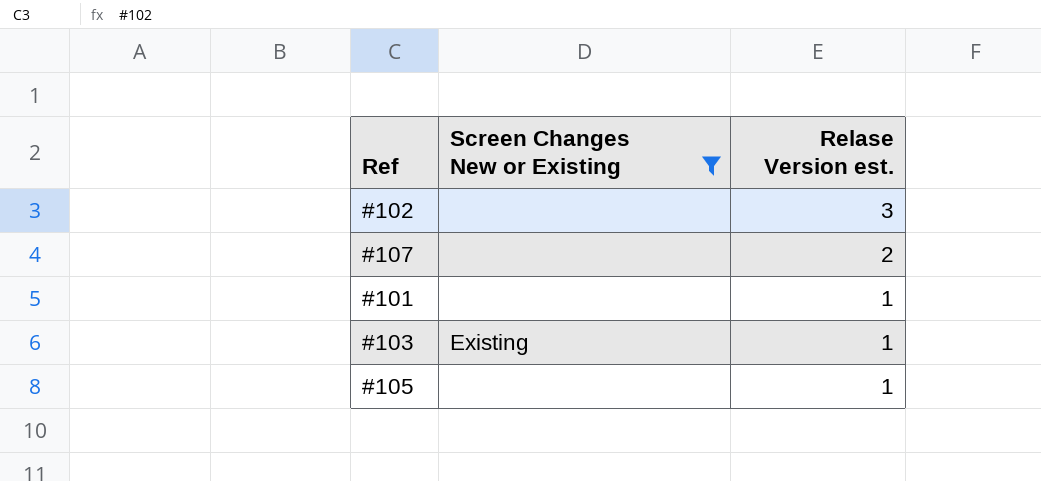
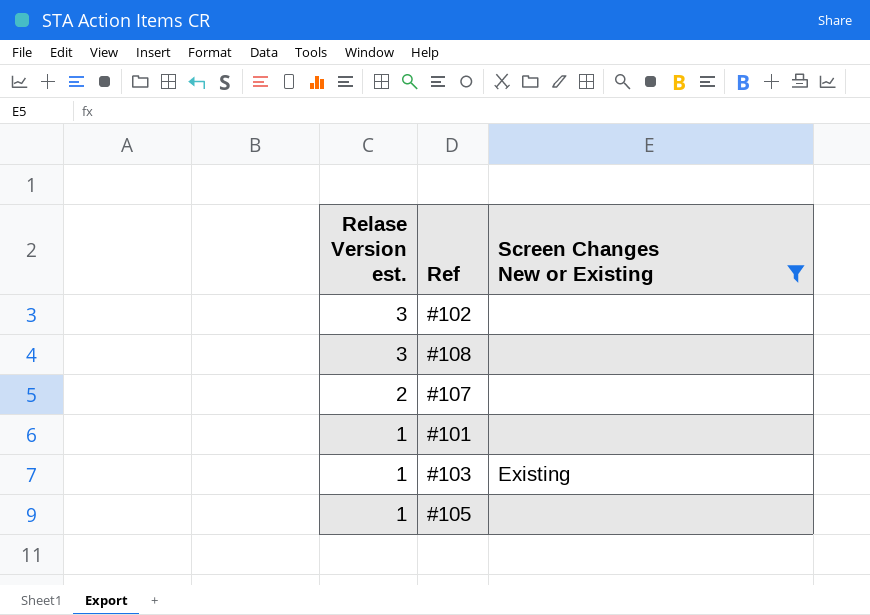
column Relase Version est. | position: 3 -> 1
row #108: none -> 3 | none

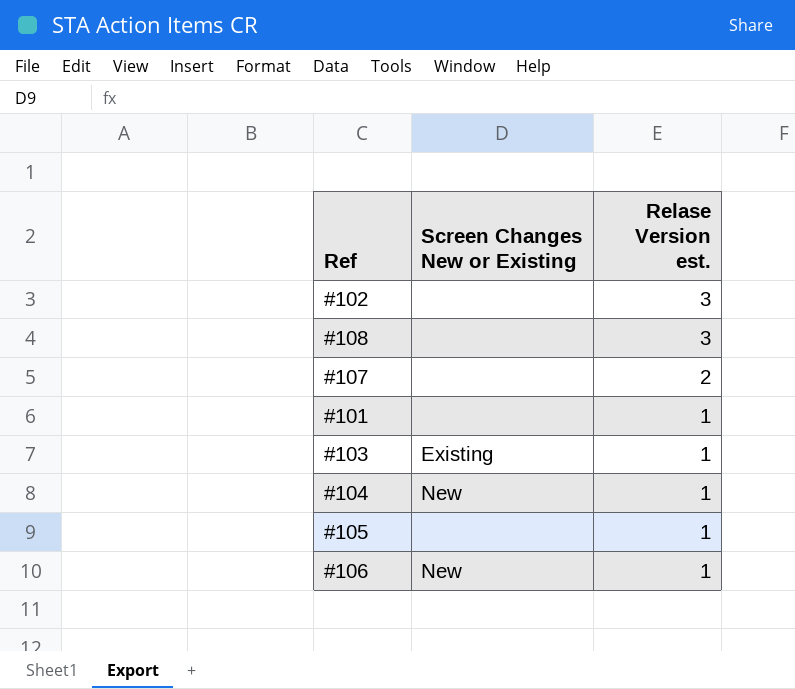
filter: Screen Changes New or Existing != New -> none
column Relase Version est. | position: 1 -> 3

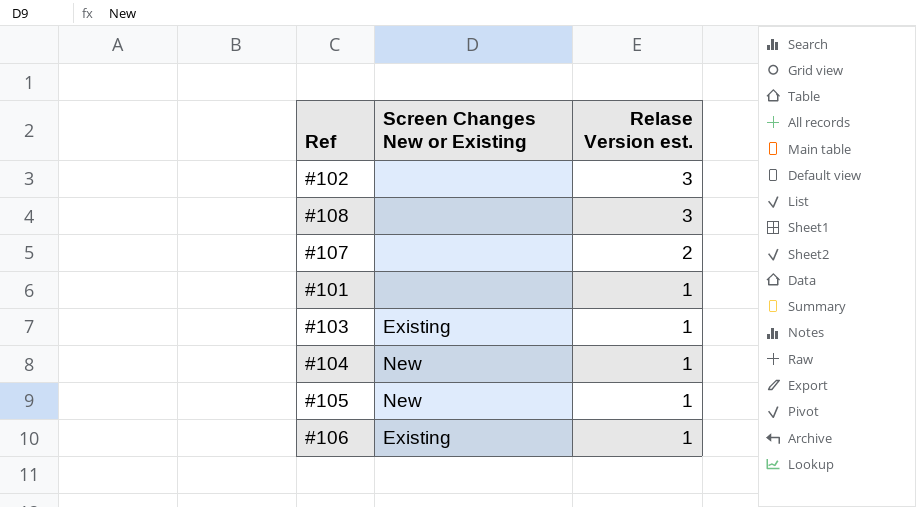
#105 | Screen Changes New or Existing: none -> New
#106 | Screen Changes New or Existing: New -> Existing

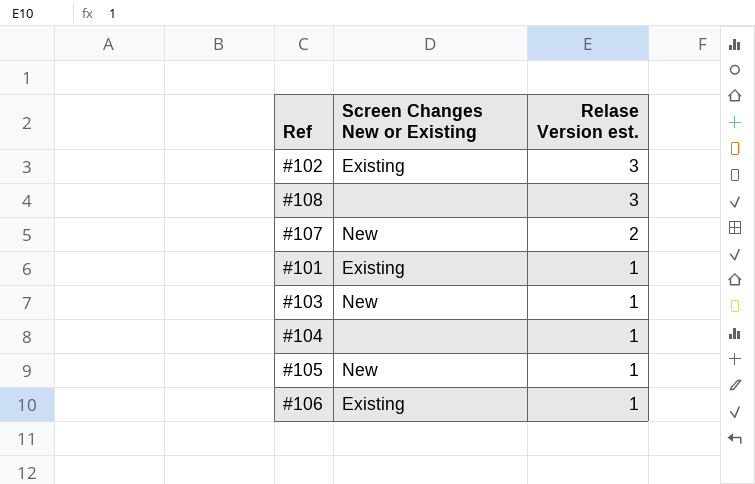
#102 | Screen Changes New or Existing: none -> Existing
#107 | Screen Changes New or Existing: none -> New
#101 | Screen Changes New or Existing: none -> Existing
#103 | Screen Changes New or Existing: Existing -> New
#104 | Screen Changes New or Existing: New -> none

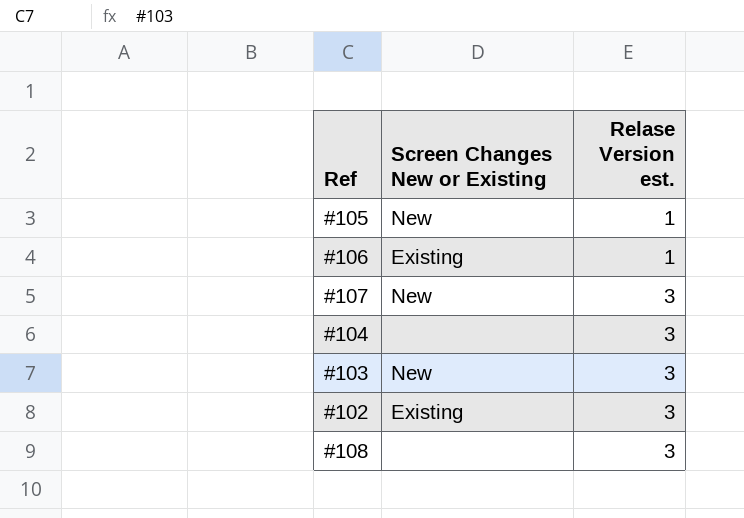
row order: Relase Version est. descending -> Relase Version est. ascending
row #101: Existing | 1 -> none
#107 | Relase Version est.: 2 -> 3
#104 | Relase Version est.: 1 -> 3
#103 | Relase Version est.: 1 -> 3

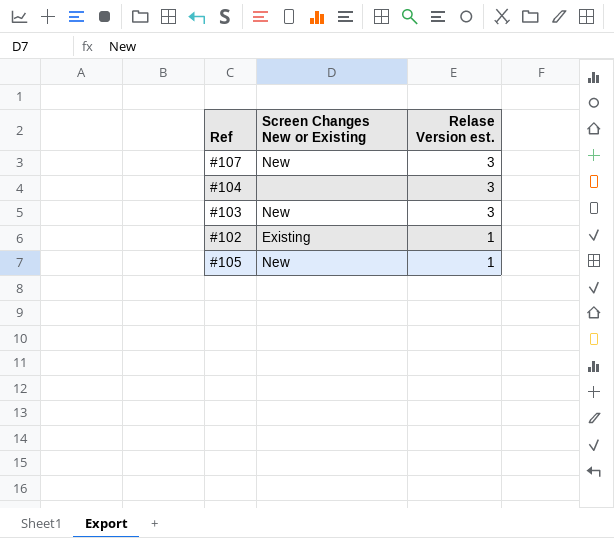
row order: Relase Version est. ascending -> Relase Version est. descending
row #106: Existing | 1 -> none
row #108: none | 3 -> none
#102 | Relase Version est.: 3 -> 1

